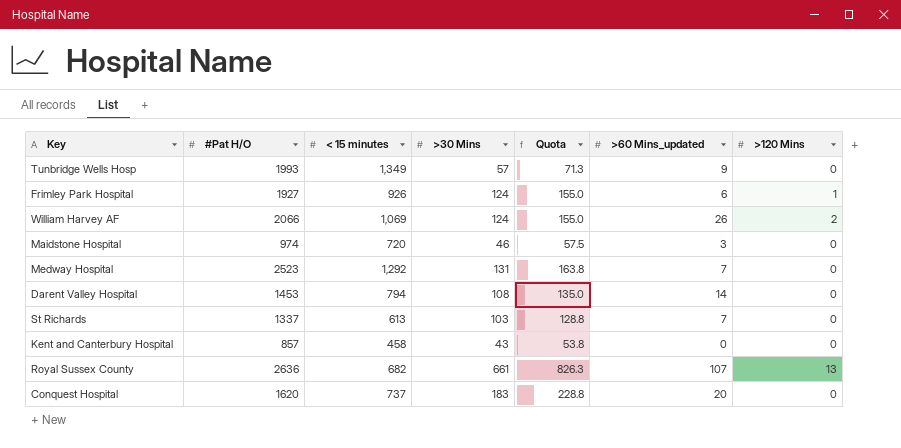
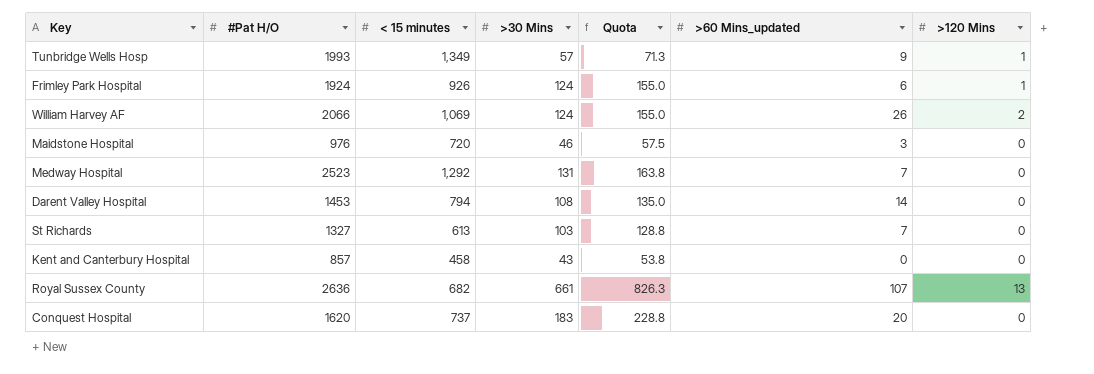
Tunbridge Wells Hosp | >120 Mins: 0 -> 1
Frimley Park Hospital | #Pat H/O: 1927 -> 1924
Maidstone Hospital | #Pat H/O: 974 -> 976
St Richards | #Pat H/O: 1337 -> 1327

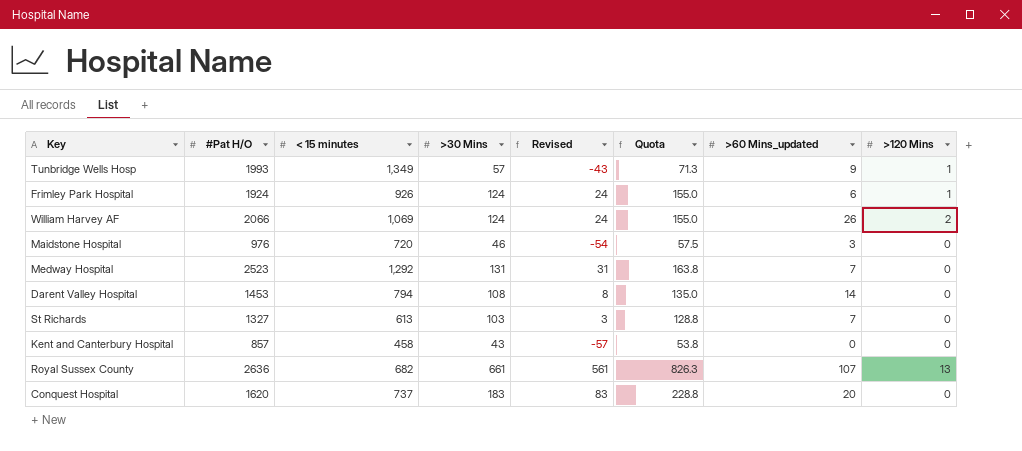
column Revised | formula: none -> [>30 Mins] - 100

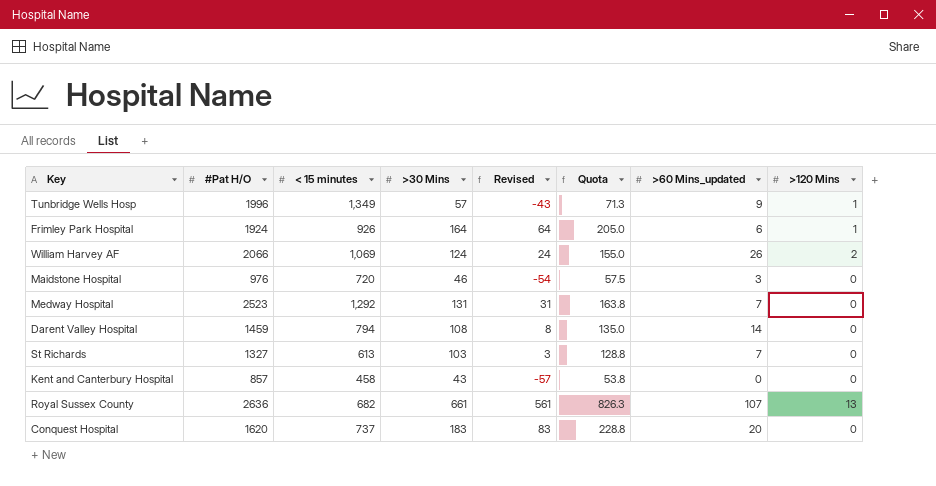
Tunbridge Wells Hosp | #Pat H/O: 1993 -> 1996
Frimley Park Hospital | >30 Mins: 124 -> 164
Frimley Park Hospital | Revised: 24 -> 64
Frimley Park Hospital | Quota: 155.0 -> 205.0
Darent Valley Hospital | #Pat H/O: 1453 -> 1459

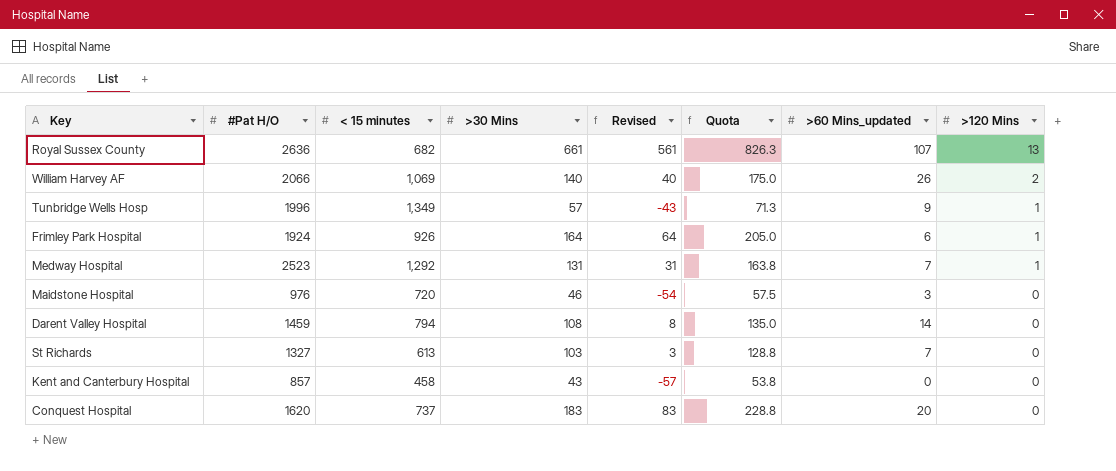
row order: none -> >120 Mins descending
William Harvey AF | >30 Mins: 124 -> 140
William Harvey AF | Revised: 24 -> 40
William Harvey AF | Quota: 155.0 -> 175.0
Medway Hospital | >120 Mins: 0 -> 1

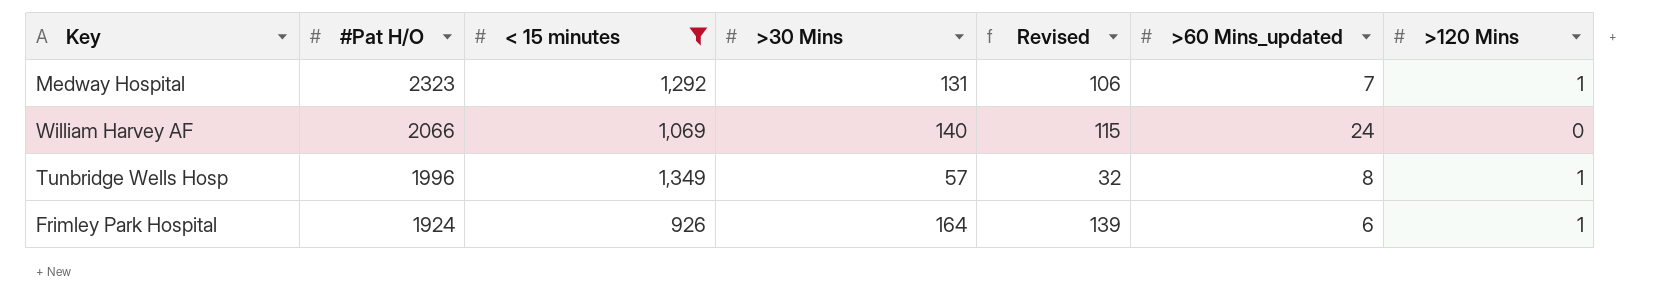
filter: none -> < 15 minutes >= 926
row order: >120 Mins descending -> #Pat H/O descending
column Quota | formula: [>30 Mins] * 1.25 -> none
column Revised | formula: [>30 Mins] - 100 -> [>30 Mins] - 25
Medway Hospital | #Pat H/O: 2523 -> 2323
William Harvey AF | >60 Mins_updated: 26 -> 24
William Harvey AF | >120 Mins: 2 -> 0
Tunbridge Wells Hosp | >60 Mins_updated: 9 -> 8

